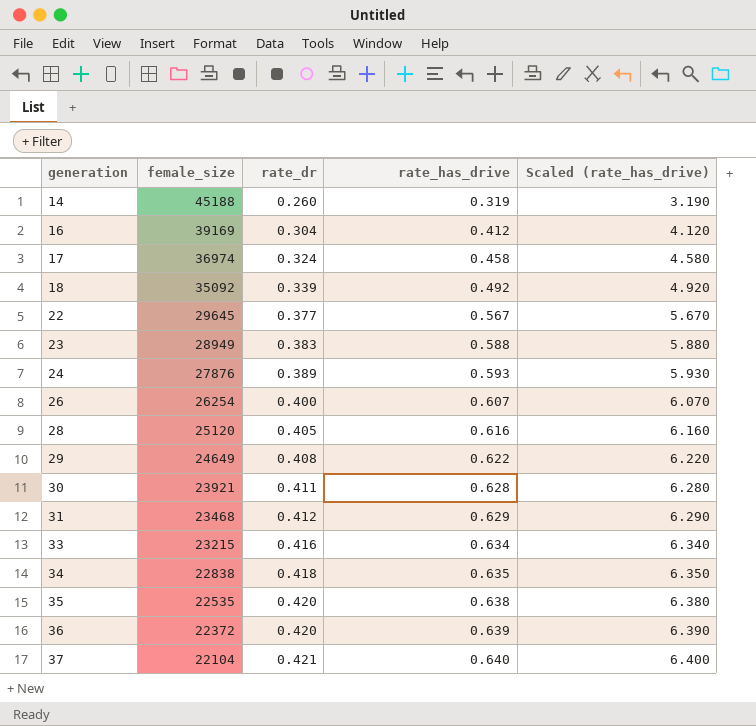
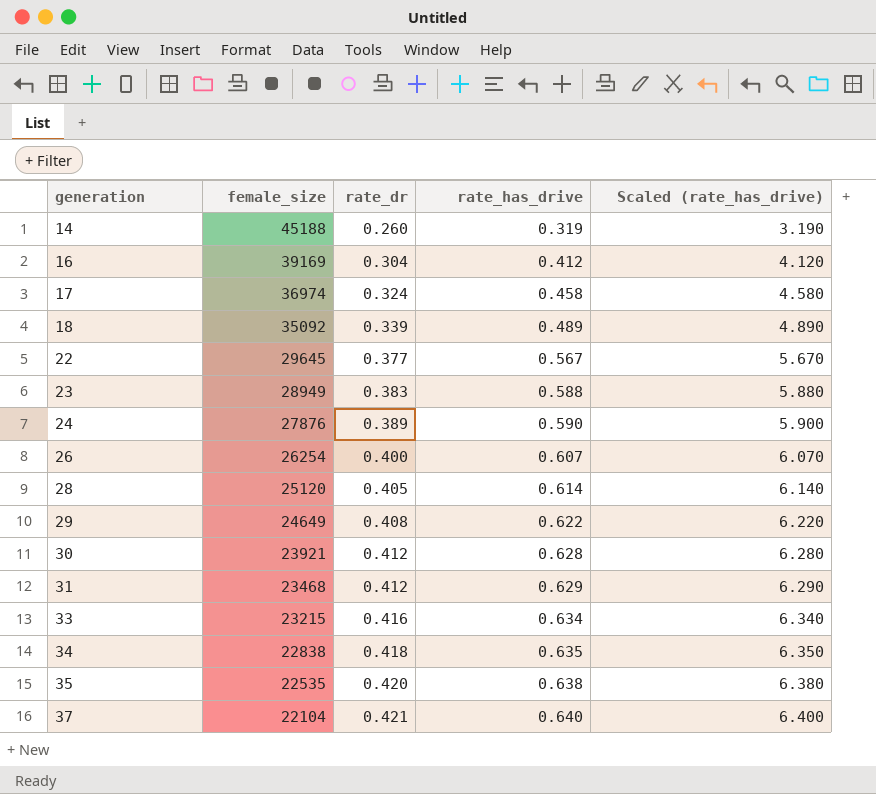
row 36: 22372 | 0.420 | 0.639 | 6.390 -> none
18 | rate_has_drive: 0.492 -> 0.489
18 | Scaled (rate_has_drive): 4.920 -> 4.890
24 | rate_has_drive: 0.593 -> 0.590
24 | Scaled (rate_has_drive): 5.930 -> 5.900
28 | rate_has_drive: 0.616 -> 0.614
28 | Scaled (rate_has_drive): 6.160 -> 6.140
30 | rate_dr: 0.411 -> 0.412

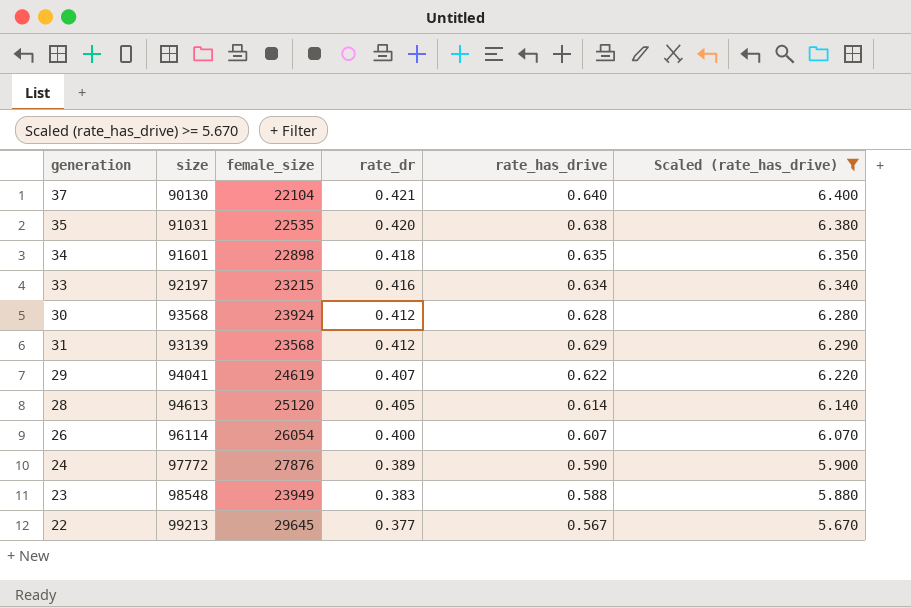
filter: none -> Scaled (rate_has_drive) >= 5.670
row order: generation ascending -> rate_dr descending
column size | position: none -> 2
34 | female_size: 22838 -> 22898
30 | female_size: 23921 -> 23924
31 | female_size: 23468 -> 23568
29 | female_size: 24649 -> 24619
29 | rate_dr: 0.408 -> 0.407
26 | female_size: 26254 -> 26054
23 | female_size: 28949 -> 23949

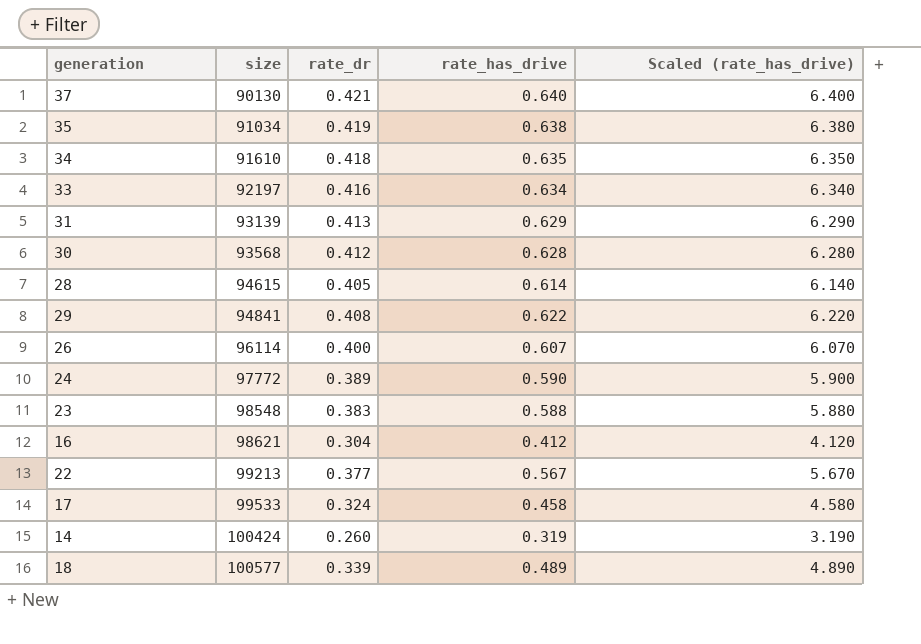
filter: Scaled (rate_has_drive) >= 5.670 -> none
row order: rate_dr descending -> size ascending
column female_size | position: 3 -> none
35 | size: 91031 -> 91034
35 | rate_dr: 0.420 -> 0.419
34 | size: 91601 -> 91610
31 | rate_dr: 0.412 -> 0.413
28 | size: 94613 -> 94615
29 | size: 94041 -> 94841
29 | rate_dr: 0.407 -> 0.408

